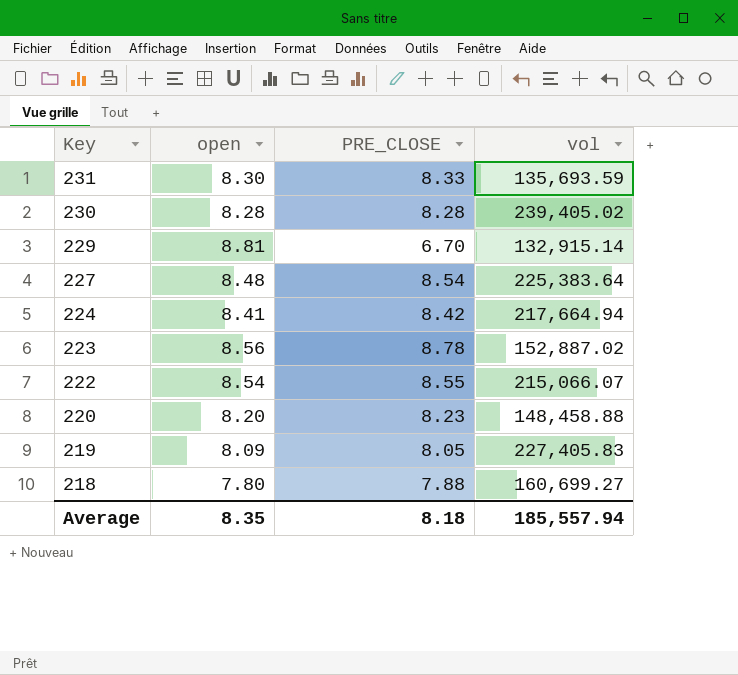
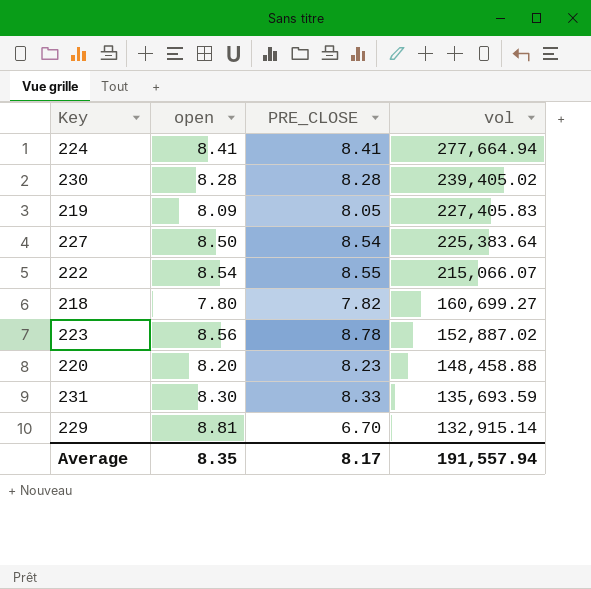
row order: Key descending -> vol descending
224 | PRE_CLOSE: 8.42 -> 8.41
224 | vol: 217,664.94 -> 277,664.94
227 | open: 8.48 -> 8.50
218 | PRE_CLOSE: 7.88 -> 7.82
Average | PRE_CLOSE: 8.18 -> 8.17
Average | vol: 185,557.94 -> 191,557.94

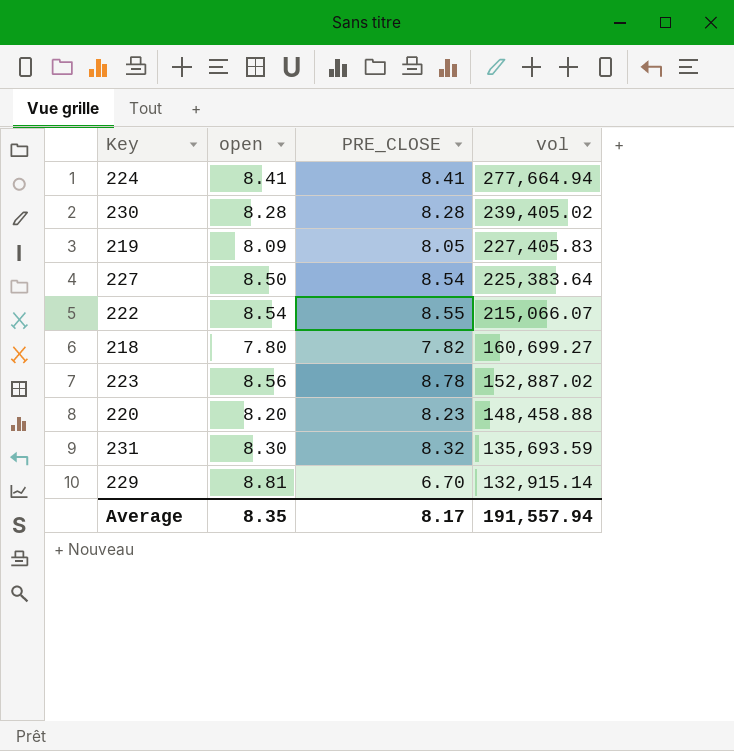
231 | PRE_CLOSE: 8.33 -> 8.32

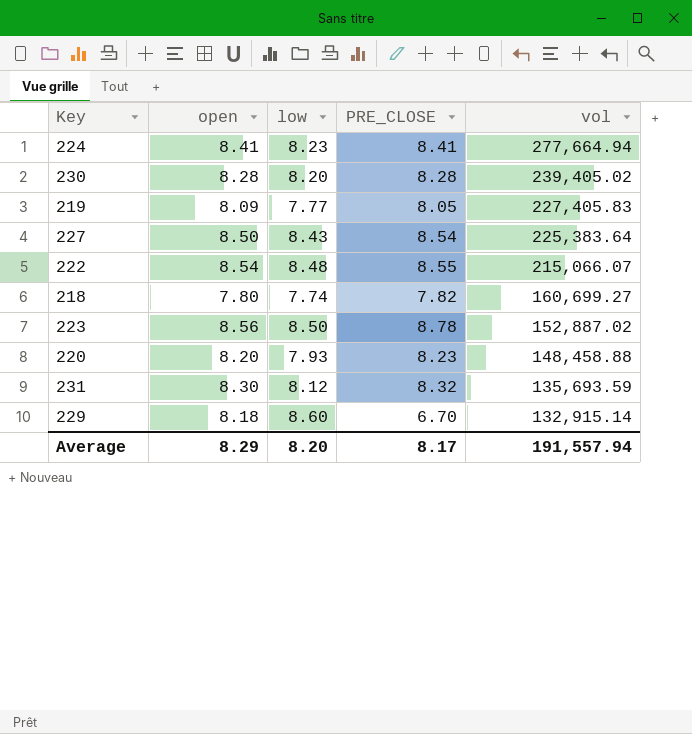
column low | position: none -> 3
229 | open: 8.81 -> 8.18
Average | open: 8.35 -> 8.29

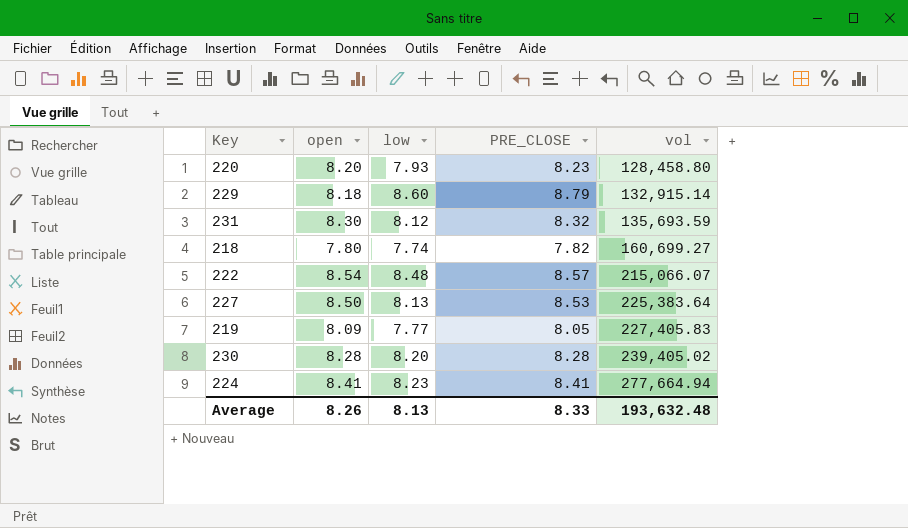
row order: vol descending -> vol ascending
row 223: 8.56 | 8.50 | 8.78 | 152,887.02 -> none
220 | vol: 148,458.88 -> 128,458.80
229 | PRE_CLOSE: 6.70 -> 8.79
222 | PRE_CLOSE: 8.55 -> 8.57
227 | low: 8.43 -> 8.13
227 | PRE_CLOSE: 8.54 -> 8.53
Average | open: 8.29 -> 8.26
Average | low: 8.20 -> 8.13
Average | PRE_CLOSE: 8.17 -> 8.33
Average | vol: 191,557.94 -> 193,632.48

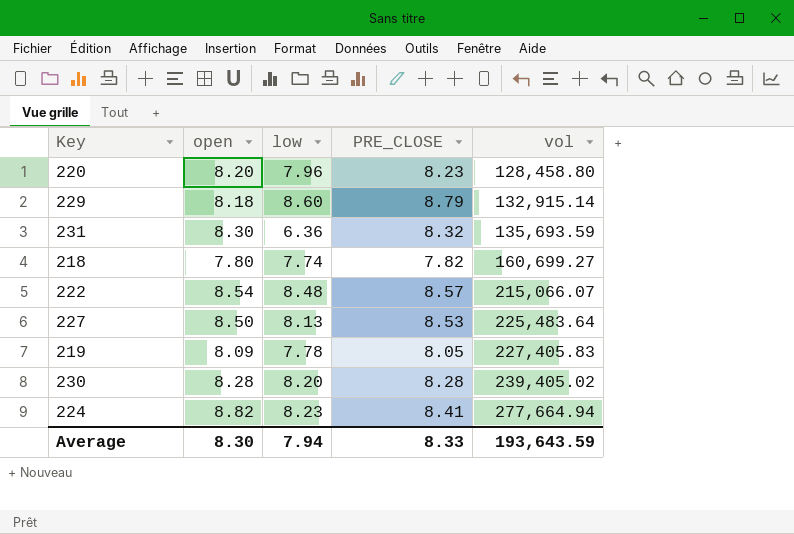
220 | low: 7.93 -> 7.96
231 | low: 8.12 -> 6.36
227 | vol: 225,383.64 -> 225,483.64
219 | low: 7.77 -> 7.78
224 | open: 8.41 -> 8.82
Average | open: 8.26 -> 8.30
Average | low: 8.13 -> 7.94
Average | vol: 193,632.48 -> 193,643.59

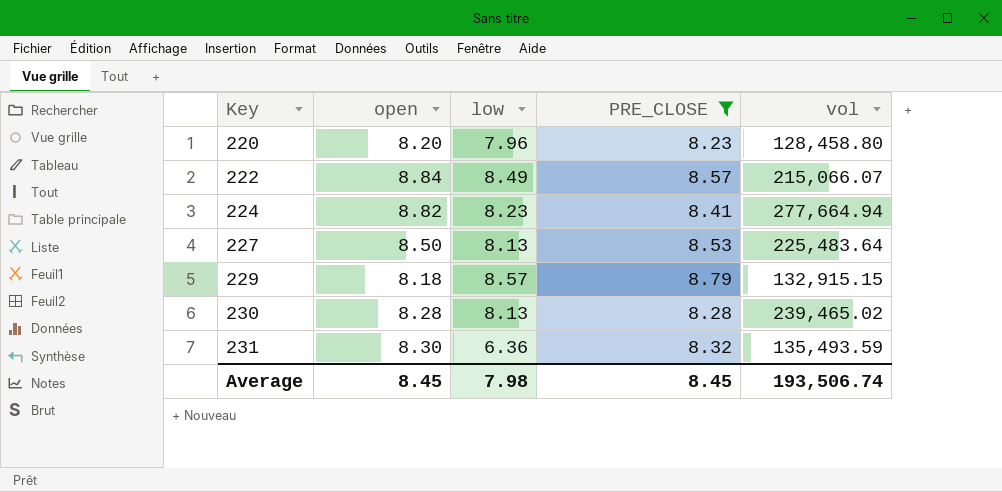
filter: none -> PRE_CLOSE >= 8.23
row order: vol ascending -> Key ascending
222 | open: 8.54 -> 8.84
222 | low: 8.48 -> 8.49
229 | low: 8.60 -> 8.57
229 | vol: 132,915.14 -> 132,915.15
230 | low: 8.20 -> 8.13
230 | vol: 239,405.02 -> 239,465.02
231 | vol: 135,693.59 -> 135,493.59
Average | open: 8.30 -> 8.45
Average | low: 7.94 -> 7.98
Average | PRE_CLOSE: 8.33 -> 8.45
Average | vol: 193,643.59 -> 193,506.74

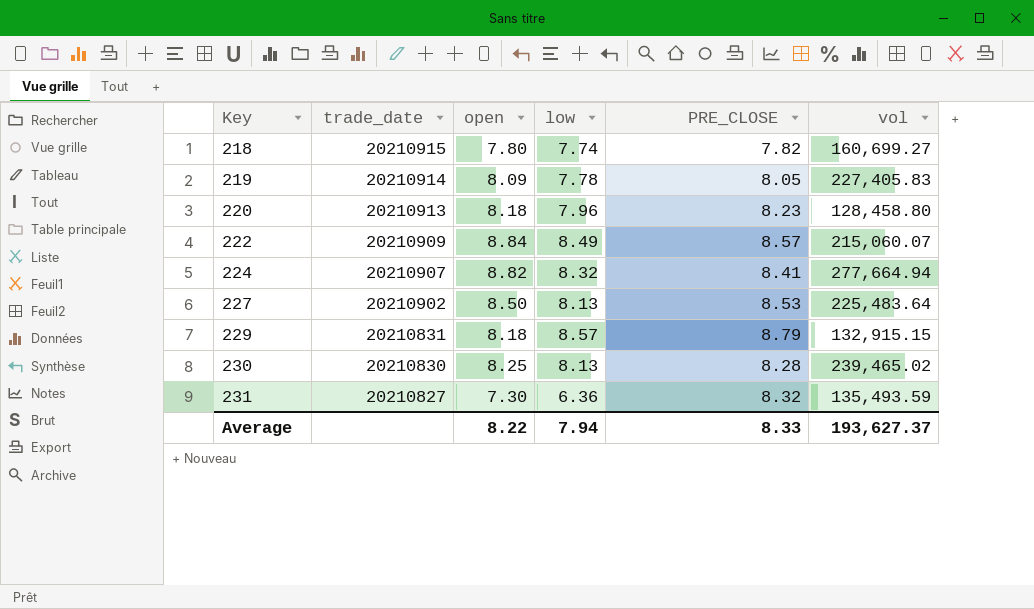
filter: PRE_CLOSE >= 8.23 -> none
column trade_date | position: none -> 2
220 | open: 8.20 -> 8.18
222 | vol: 215,066.07 -> 215,060.07
224 | low: 8.23 -> 8.32
230 | open: 8.28 -> 8.25
231 | open: 8.30 -> 7.30
Average | open: 8.45 -> 8.22
Average | low: 7.98 -> 7.94
Average | PRE_CLOSE: 8.45 -> 8.33
Average | vol: 193,506.74 -> 193,627.37

